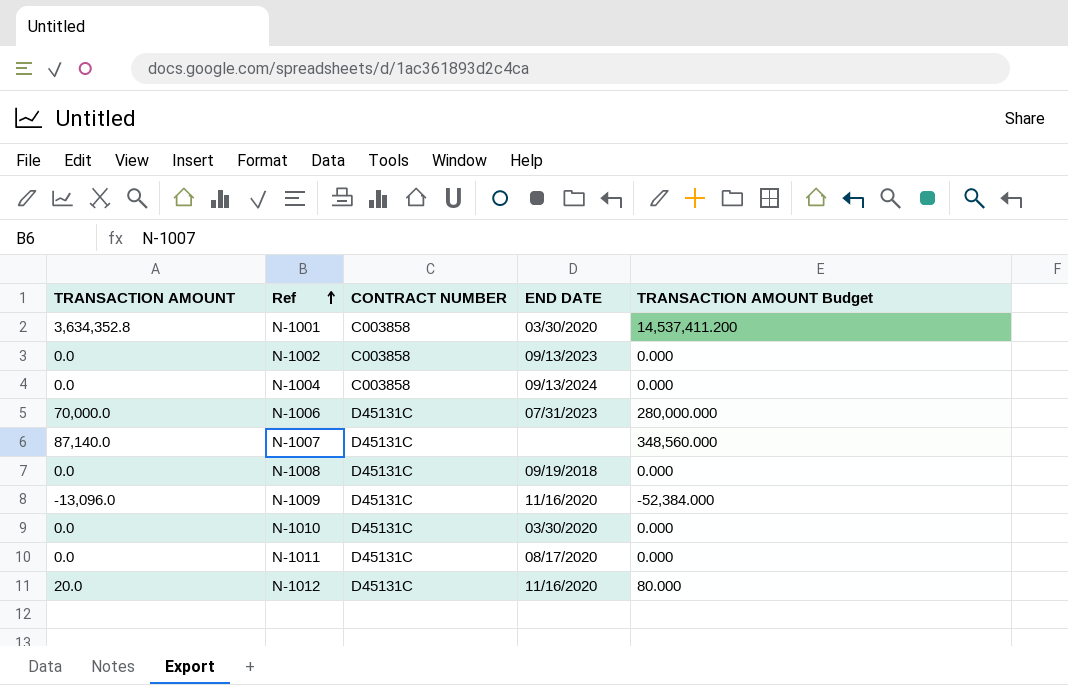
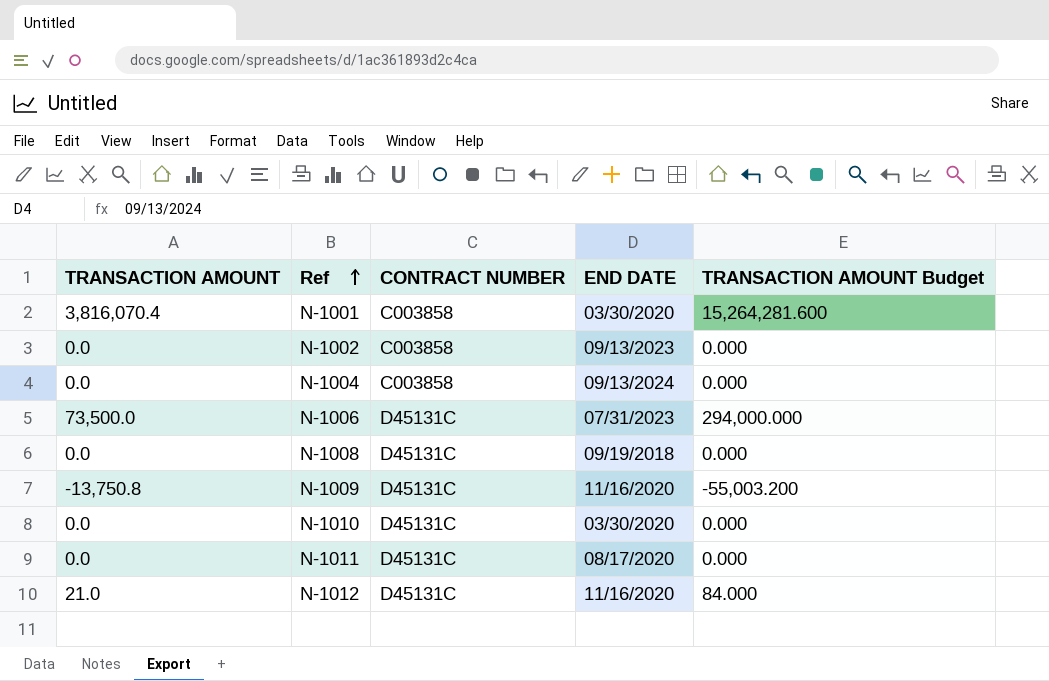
row N-1007: 87,140.0 | D45131C | none | 348,560.000 -> none
N-1001 | TRANSACTION AMOUNT: 3,634,352.8 -> 3,816,070.4
N-1001 | TRANSACTION AMOUNT Budget: 14,537,411.200 -> 15,264,281.600
N-1006 | TRANSACTION AMOUNT: 70,000.0 -> 73,500.0
N-1006 | TRANSACTION AMOUNT Budget: 280,000.000 -> 294,000.000
N-1009 | TRANSACTION AMOUNT: -13,096.0 -> -13,750.8
N-1009 | TRANSACTION AMOUNT Budget: -52,384.000 -> -55,003.200
N-1012 | TRANSACTION AMOUNT: 20.0 -> 21.0
N-1012 | TRANSACTION AMOUNT Budget: 80.000 -> 84.000

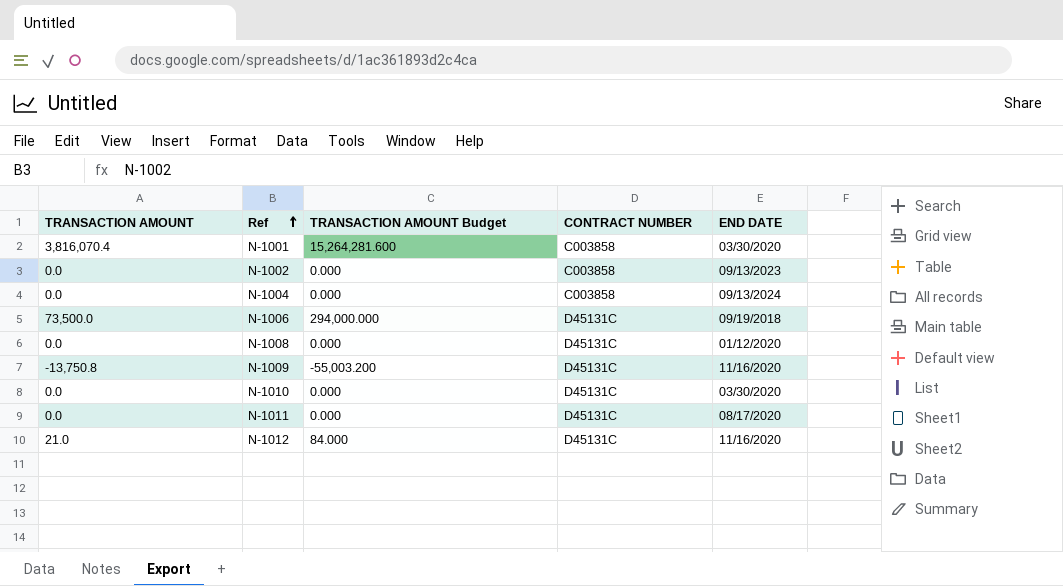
column TRANSACTION AMOUNT Budget | position: 5 -> 3
N-1006 | END DATE: 07/31/2023 -> 09/19/2018
N-1008 | END DATE: 09/19/2018 -> 01/12/2020

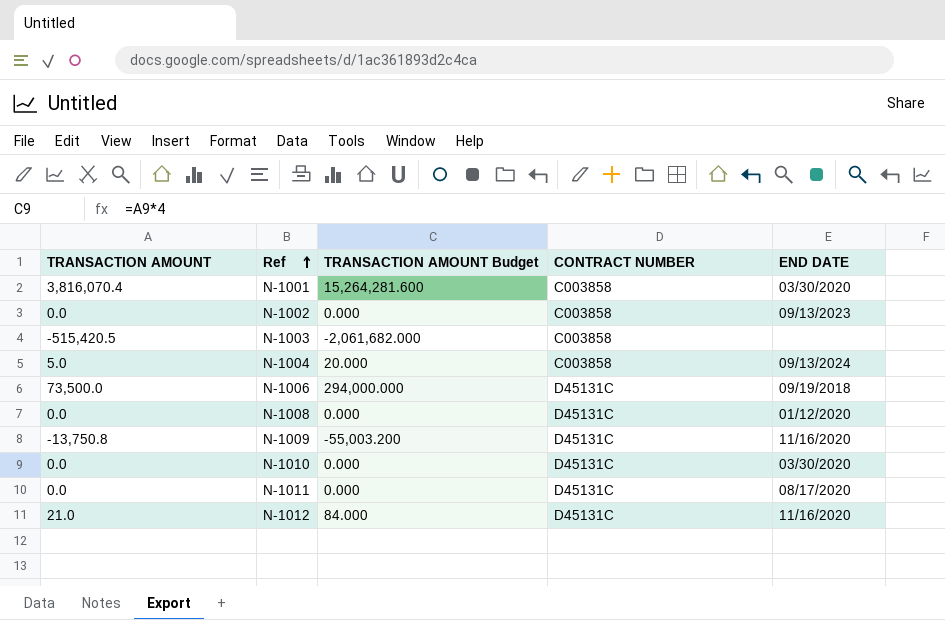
row N-1003: none -> -515,420.5 | -2,061,682.000 | C003858 | none
N-1004 | TRANSACTION AMOUNT: 0.0 -> 5.0
N-1004 | TRANSACTION AMOUNT Budget: 0.000 -> 20.000

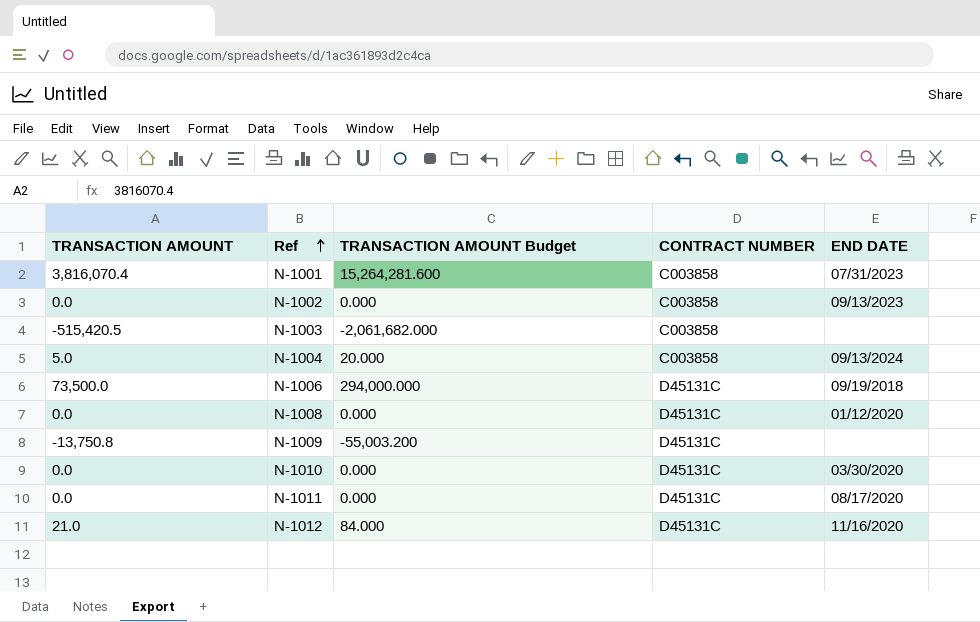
N-1001 | END DATE: 03/30/2020 -> 07/31/2023
N-1009 | END DATE: 11/16/2020 -> none

